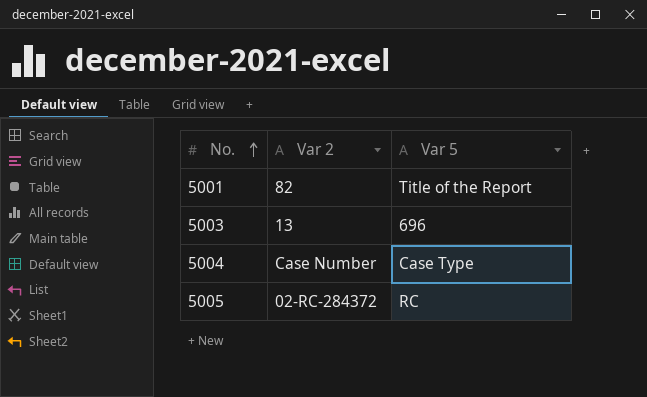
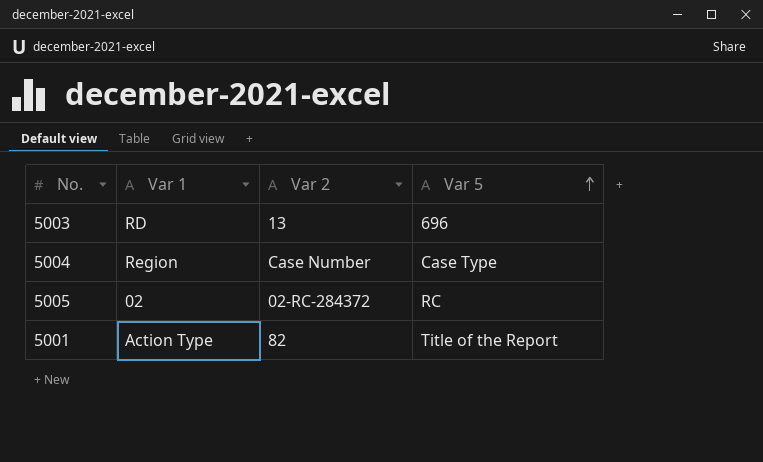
row order: No. ascending -> Var 5 ascending
column Var 1 | position: none -> 2

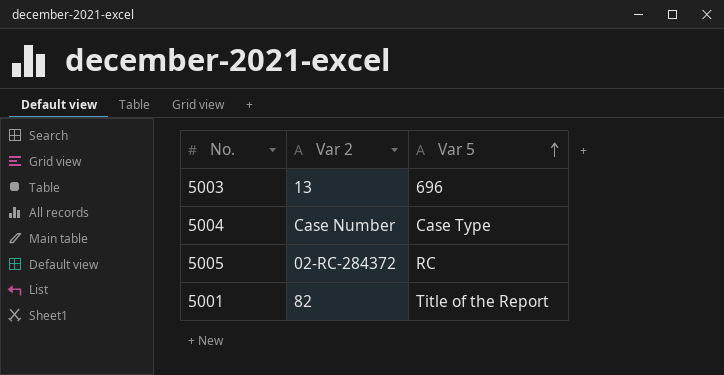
column Var 1 | position: 2 -> none

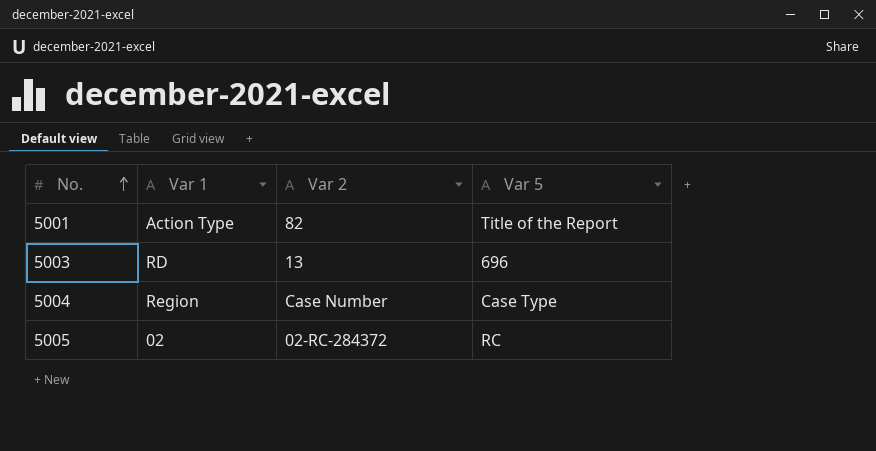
row order: Var 5 ascending -> No. ascending
column Var 1 | position: none -> 2

